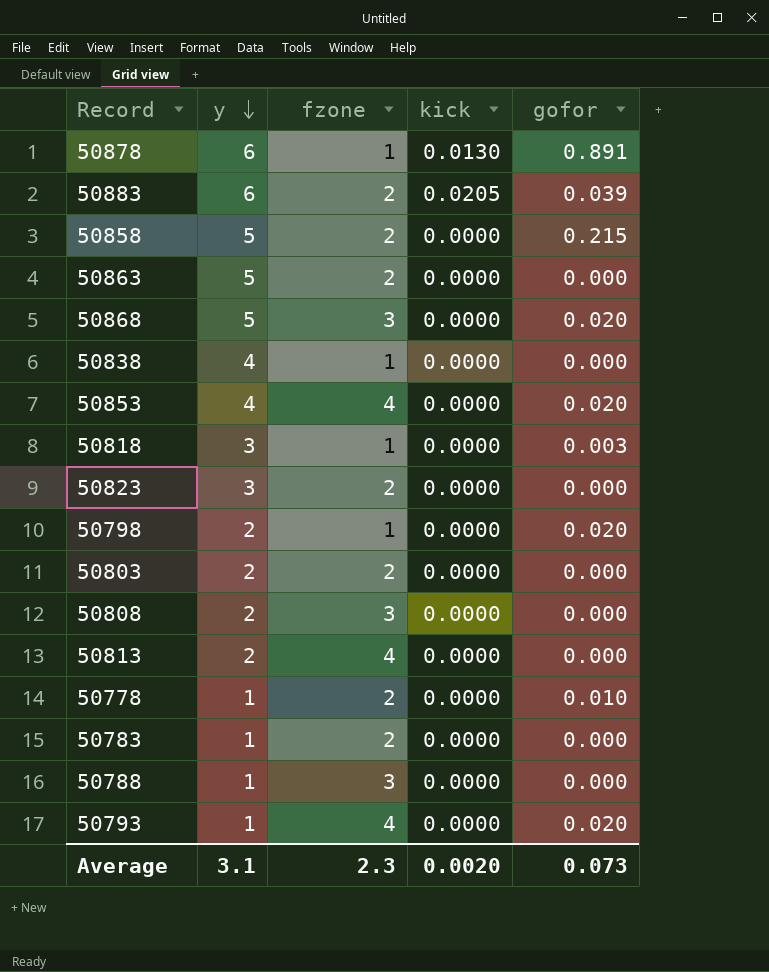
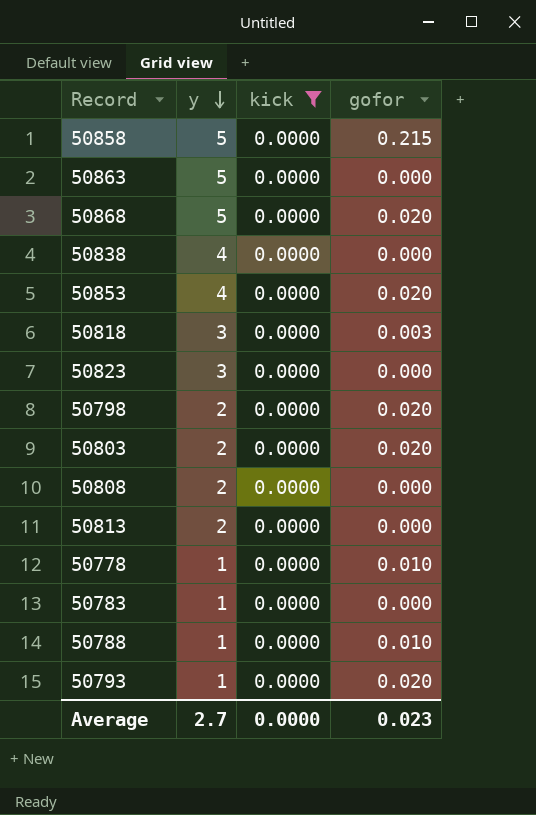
filter: none -> kick = 0.0000
column fzone | position: 3 -> none
50803 | gofor: 0.000 -> 0.020
50788 | gofor: 0.000 -> 0.010
Average | y: 3.1 -> 2.7
Average | kick: 0.0020 -> 0.0000
Average | gofor: 0.073 -> 0.023

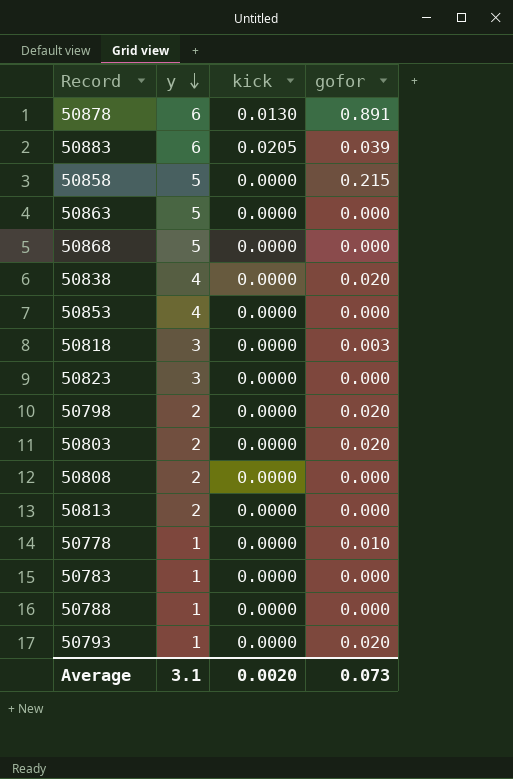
filter: kick = 0.0000 -> none
50868 | gofor: 0.020 -> 0.000
50838 | gofor: 0.000 -> 0.020
50853 | gofor: 0.020 -> 0.000
50788 | gofor: 0.010 -> 0.000
Average | y: 2.7 -> 3.1
Average | kick: 0.0000 -> 0.0020
Average | gofor: 0.023 -> 0.073

